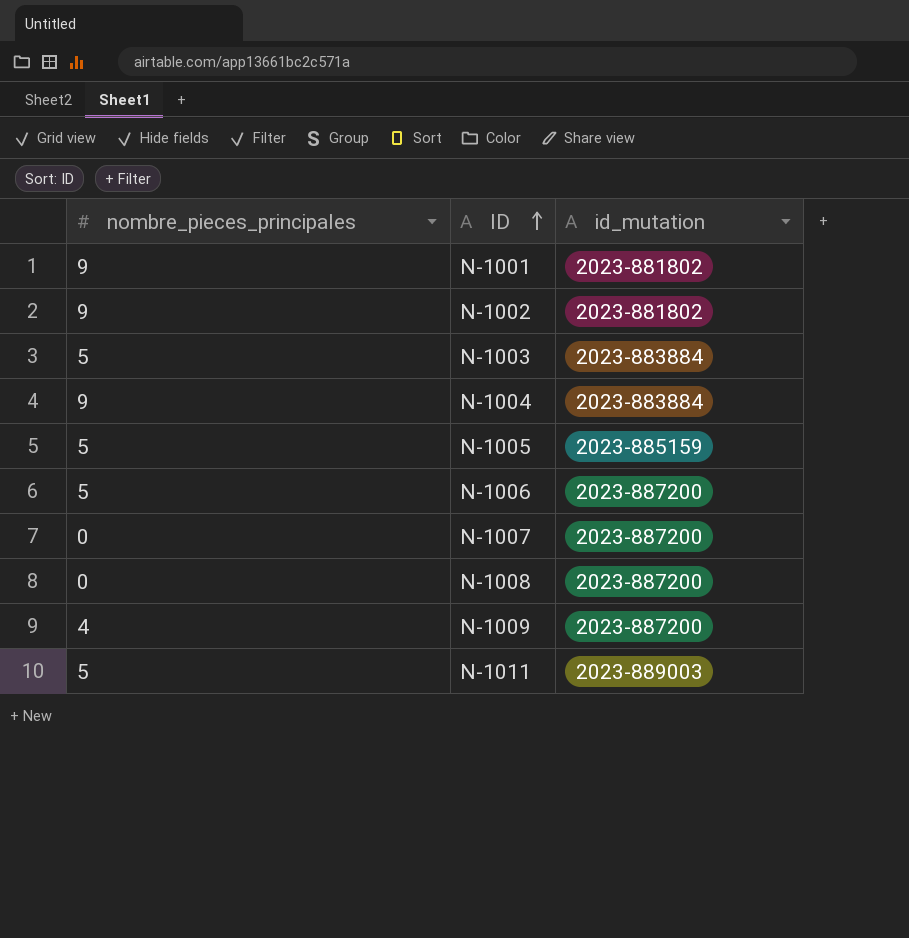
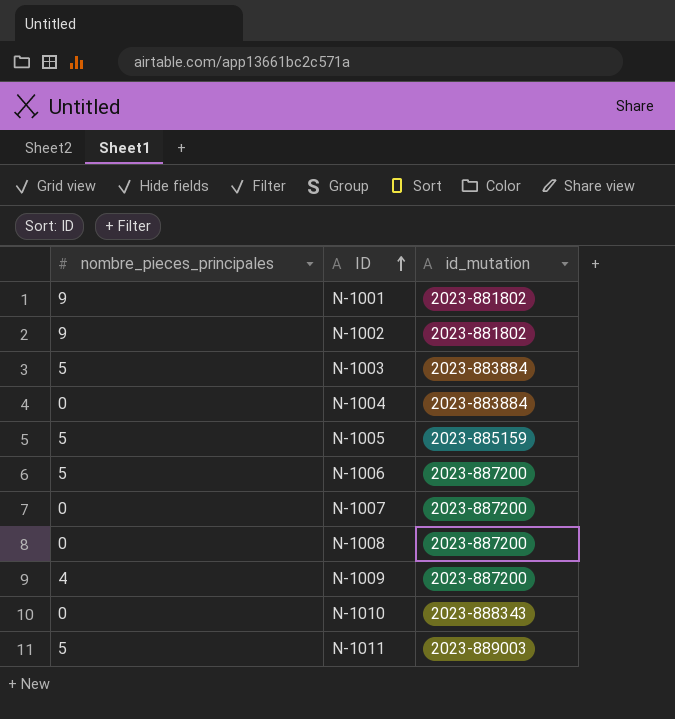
N-1004 | nombre_pieces_principales: 9 -> 0
row N-1010: none -> 0 | 2023-888343

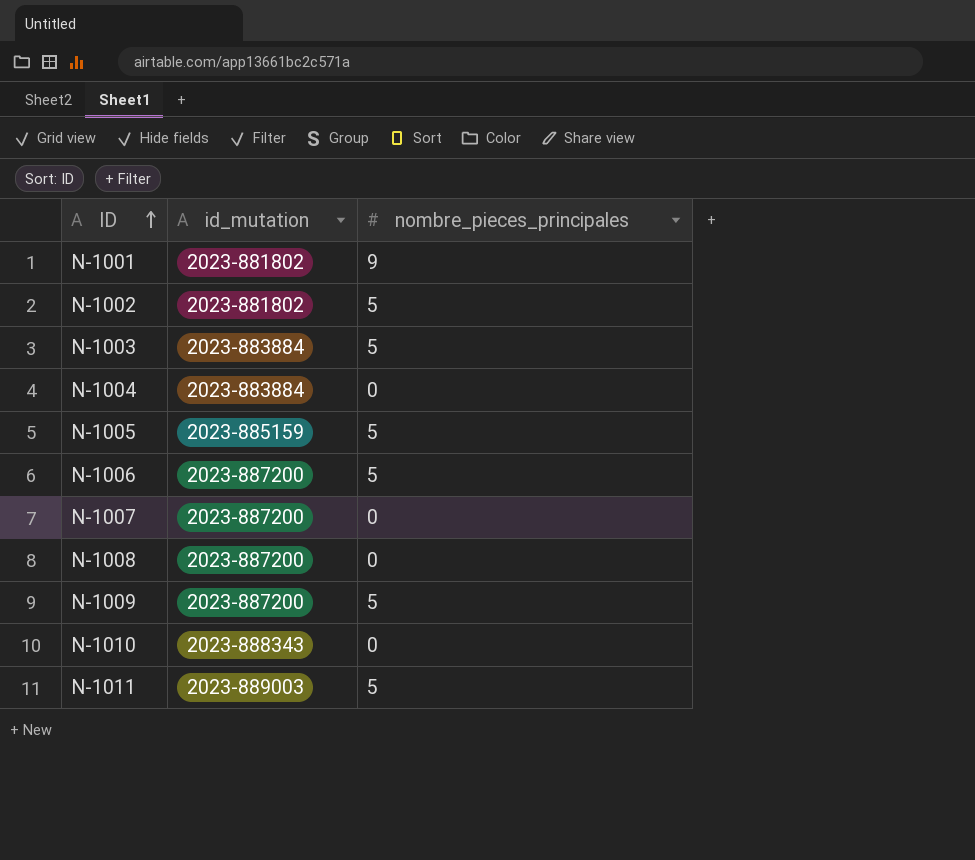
column nombre_pieces_principales | position: 1 -> 3
N-1002 | nombre_pieces_principales: 9 -> 5
N-1009 | nombre_pieces_principales: 4 -> 5

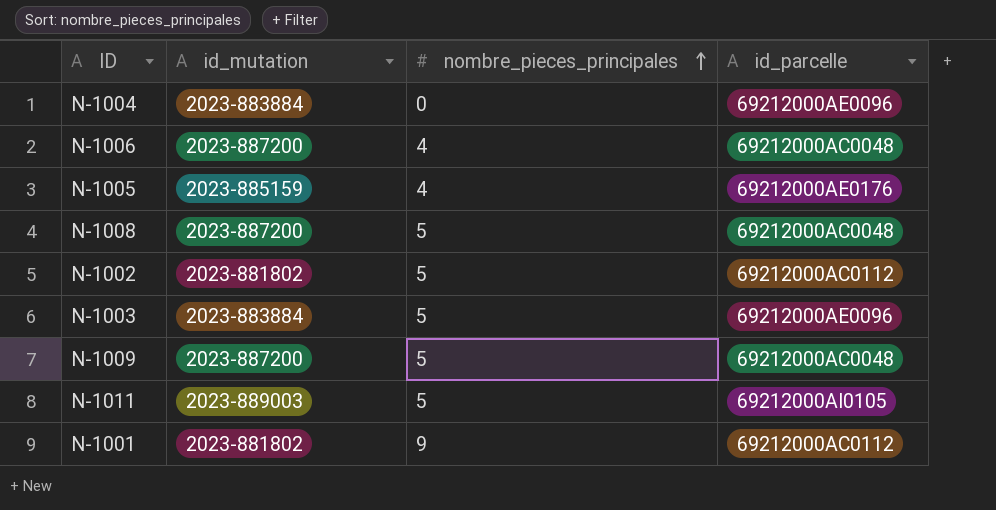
row order: ID ascending -> nombre_pieces_principales ascending
column id_parcelle | position: none -> 4
row N-1007: 2023-887200 | 0 -> none
row N-1010: 2023-888343 | 0 -> none
N-1006 | nombre_pieces_principales: 5 -> 4
N-1005 | nombre_pieces_principales: 5 -> 4
N-1008 | nombre_pieces_principales: 0 -> 5

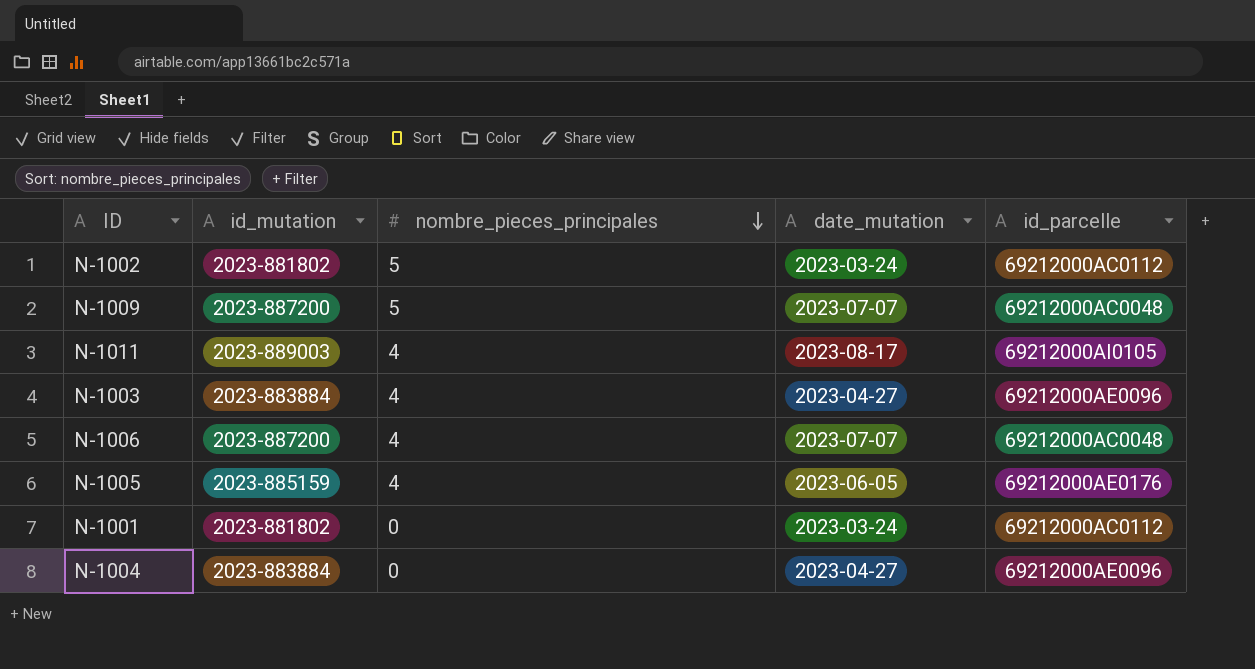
row order: nombre_pieces_principales ascending -> nombre_pieces_principales descending
column date_mutation | position: none -> 4
row N-1008: 2023-887200 | 5 | 69212000AC0048 -> none
N-1011 | nombre_pieces_principales: 5 -> 4
N-1003 | nombre_pieces_principales: 5 -> 4
N-1001 | nombre_pieces_principales: 9 -> 0

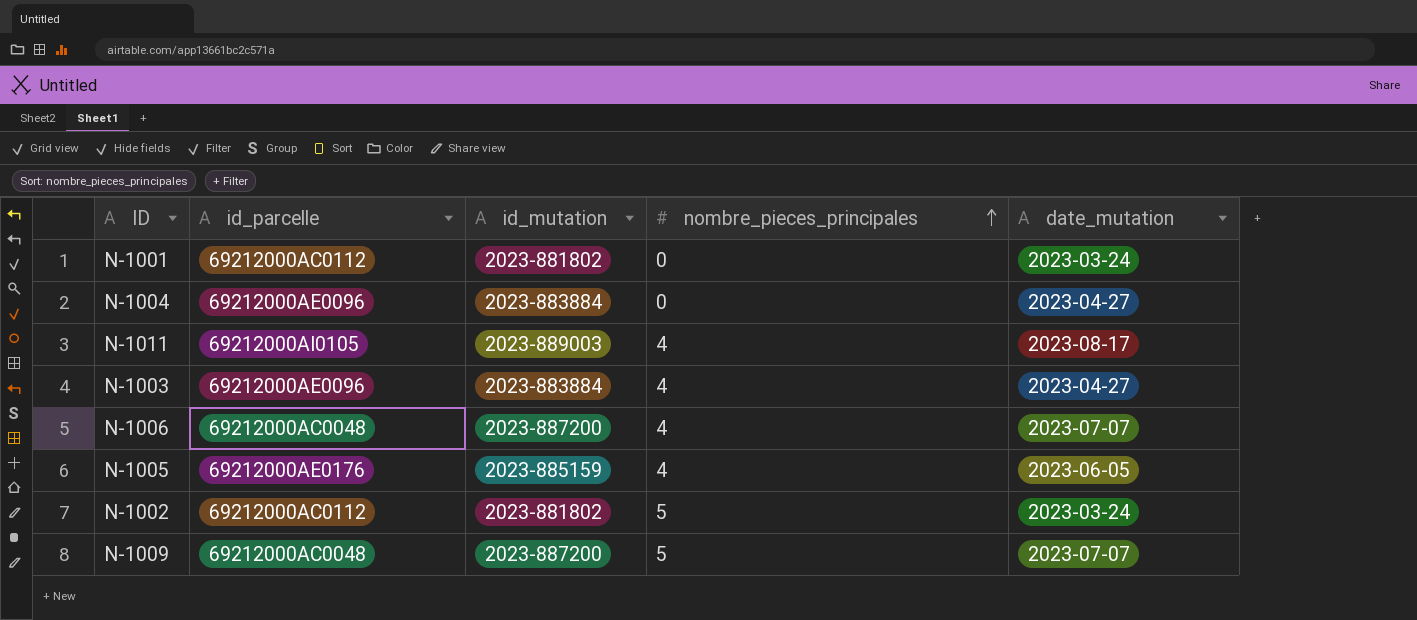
row order: nombre_pieces_principales descending -> nombre_pieces_principales ascending
column id_parcelle | position: 5 -> 2

